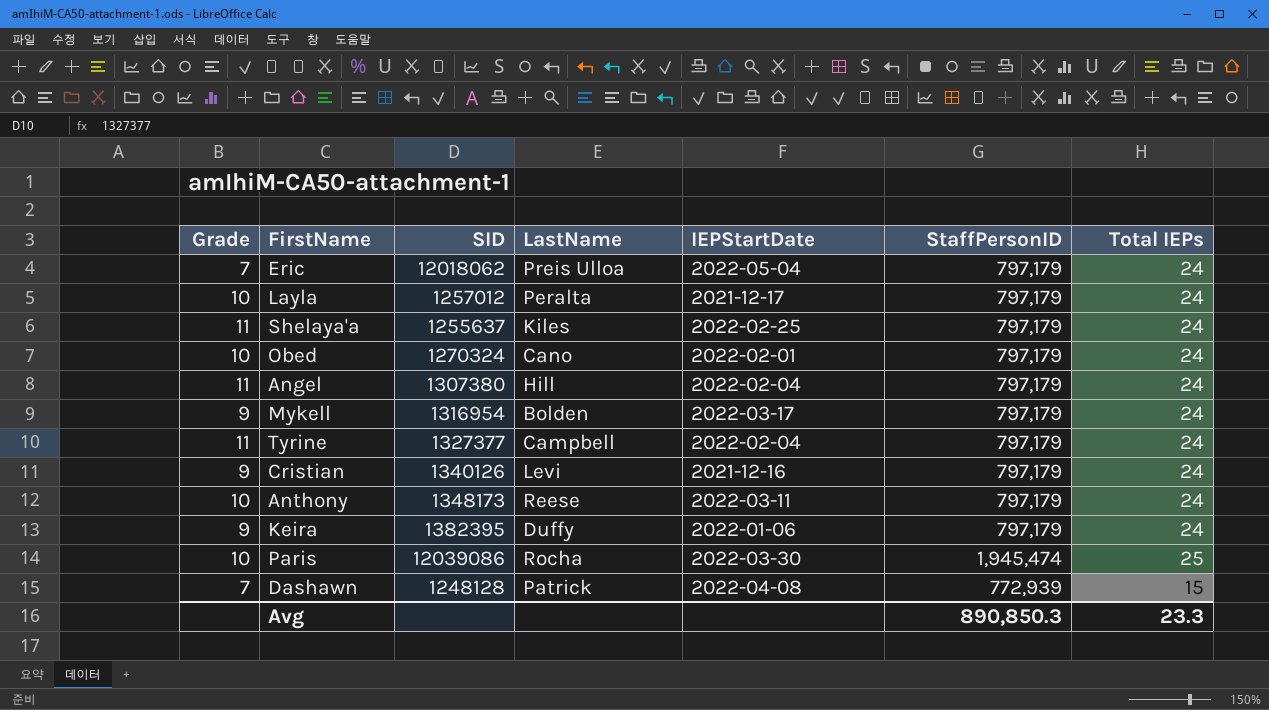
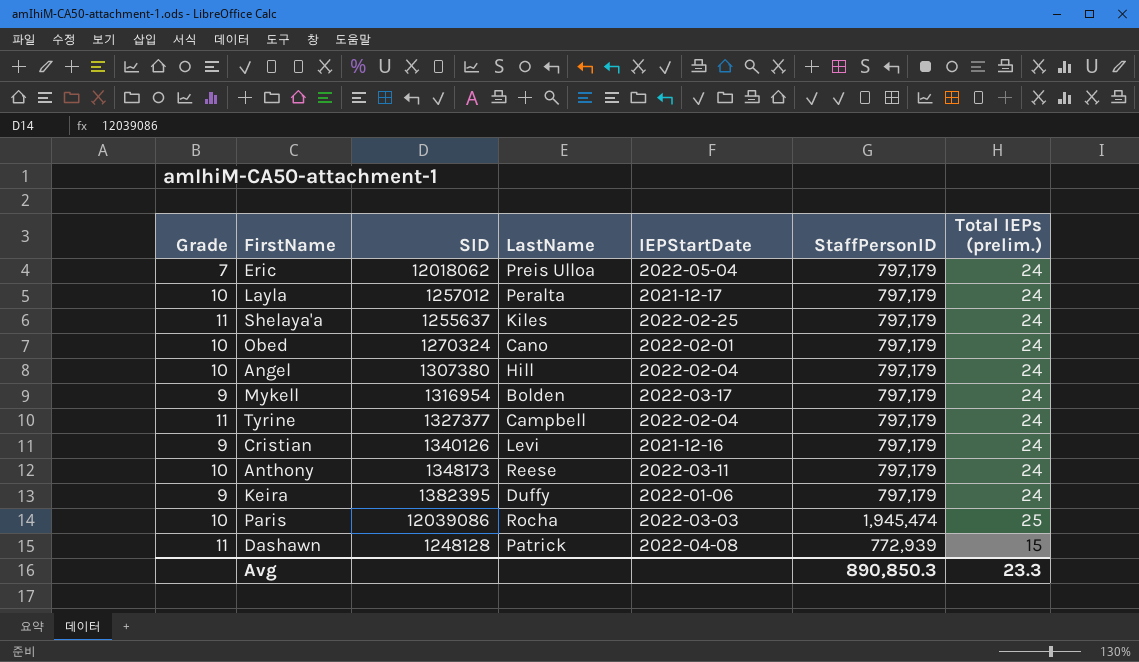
column name: Total IEPs -> Total IEPs (prelim.)
Angel | Grade: 11 -> 10
Paris | IEPStartDate: 2022-03-30 -> 2022-03-03
Dashawn | Grade: 7 -> 11

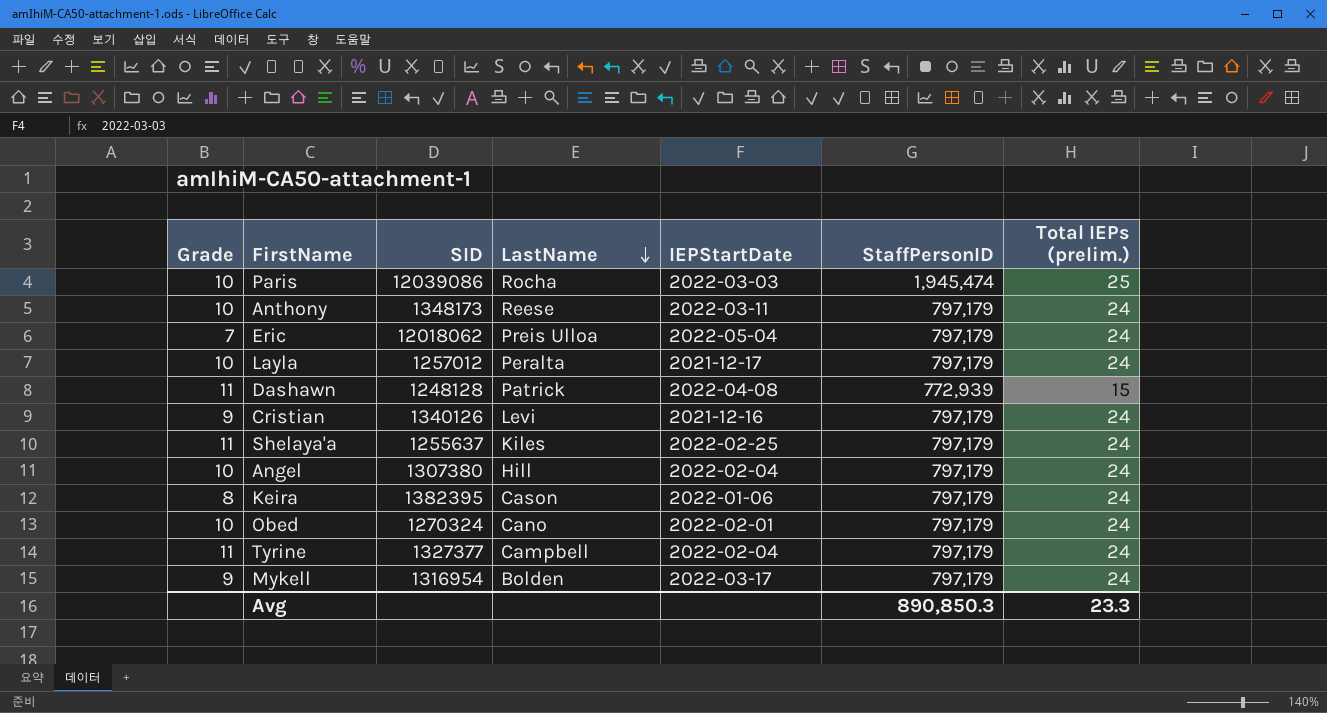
row order: none -> LastName descending
Keira | Grade: 9 -> 8
Keira | LastName: Duffy -> Cason

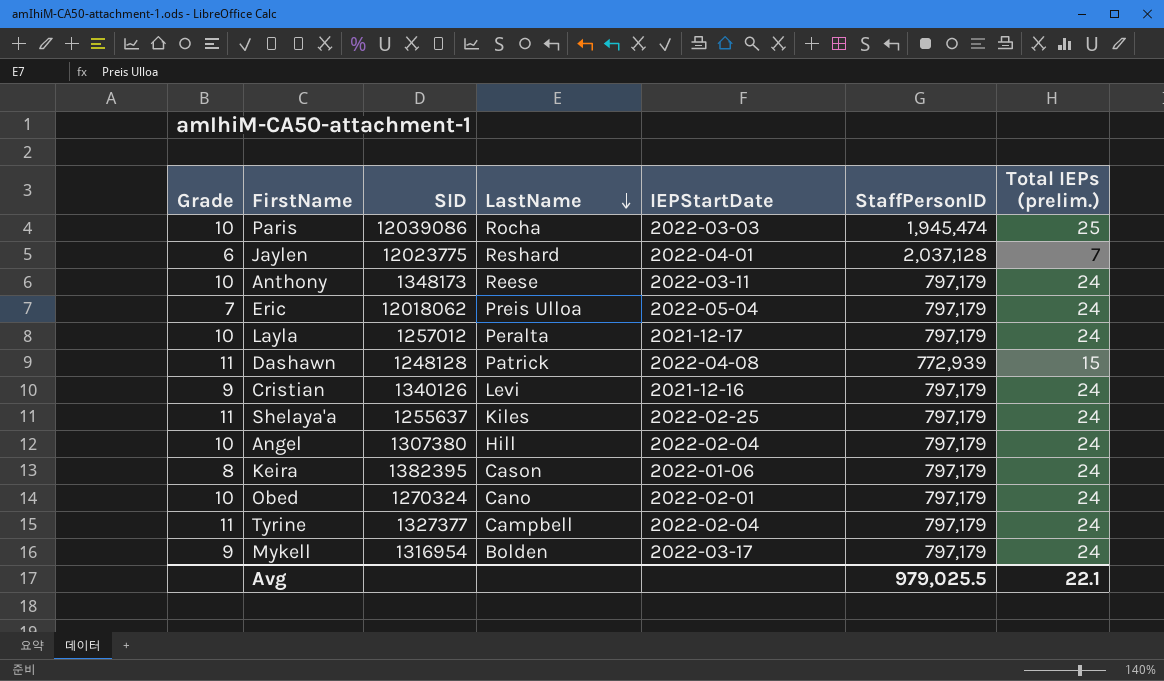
row Jaylen: none -> 6 | 12023775 | Reshard | 2022-04-01 | 2,037,128 | 7
Avg | StaffPersonID: 890,850.3 -> 979,025.5
Avg | Total IEPs (prelim.): 23.3 -> 22.1

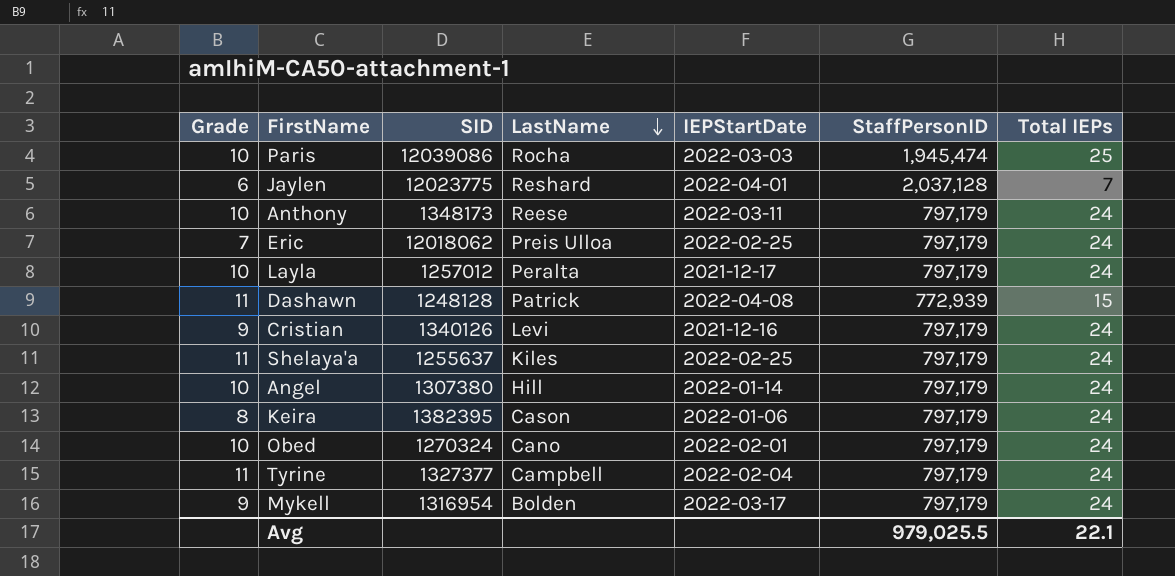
column name: Total IEPs (prelim.) -> Total IEPs
Eric | IEPStartDate: 2022-05-04 -> 2022-02-25
Angel | IEPStartDate: 2022-02-04 -> 2022-01-14

